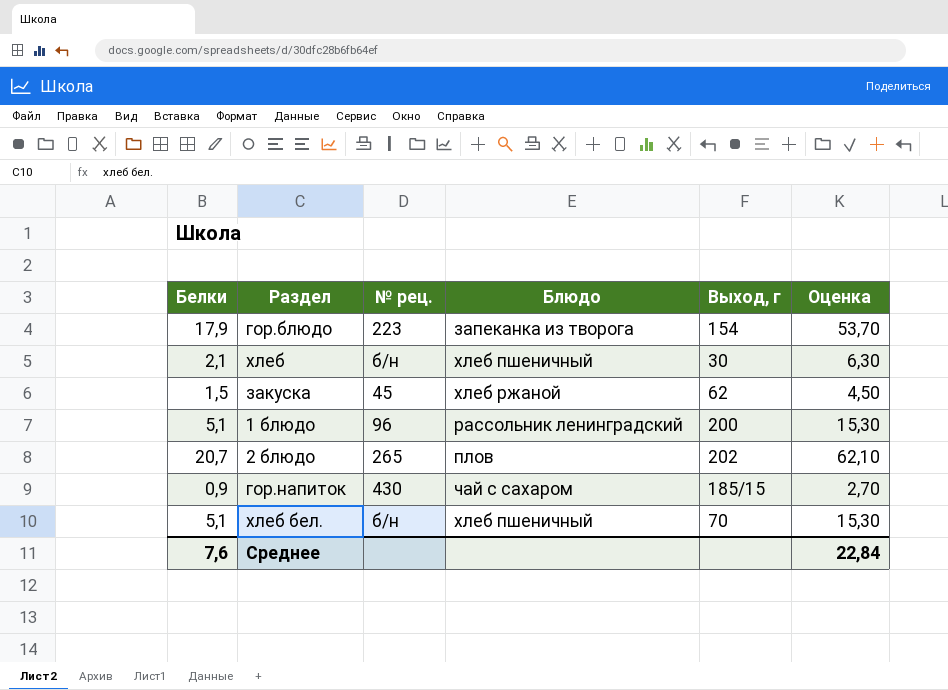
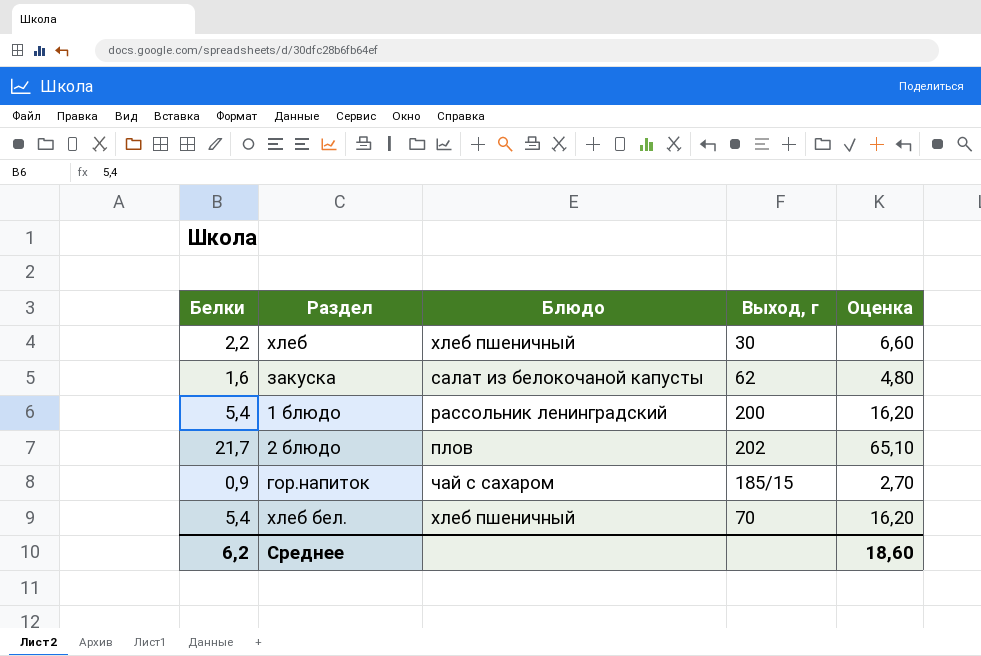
column № рец. | position: 3 -> none
row гор.блюдо: 17,9 | 223 | запеканка из творога | 154 | 53,70 -> none
хлеб | Белки: 2,1 -> 2,2
хлеб | Оценка: 6,30 -> 6,60
закуска | Белки: 1,5 -> 1,6
закуска | Блюдо: хлеб ржаной -> салат из белокочаной капусты
закуска | Оценка: 4,50 -> 4,80
1 блюдо | Белки: 5,1 -> 5,4
1 блюдо | Оценка: 15,30 -> 16,20
2 блюдо | Белки: 20,7 -> 21,7
2 блюдо | Оценка: 62,10 -> 65,10
хлеб бел. | Белки: 5,1 -> 5,4
хлеб бел. | Оценка: 15,30 -> 16,20
Среднее | Белки: 7,6 -> 6,2
Среднее | Оценка: 22,84 -> 18,60

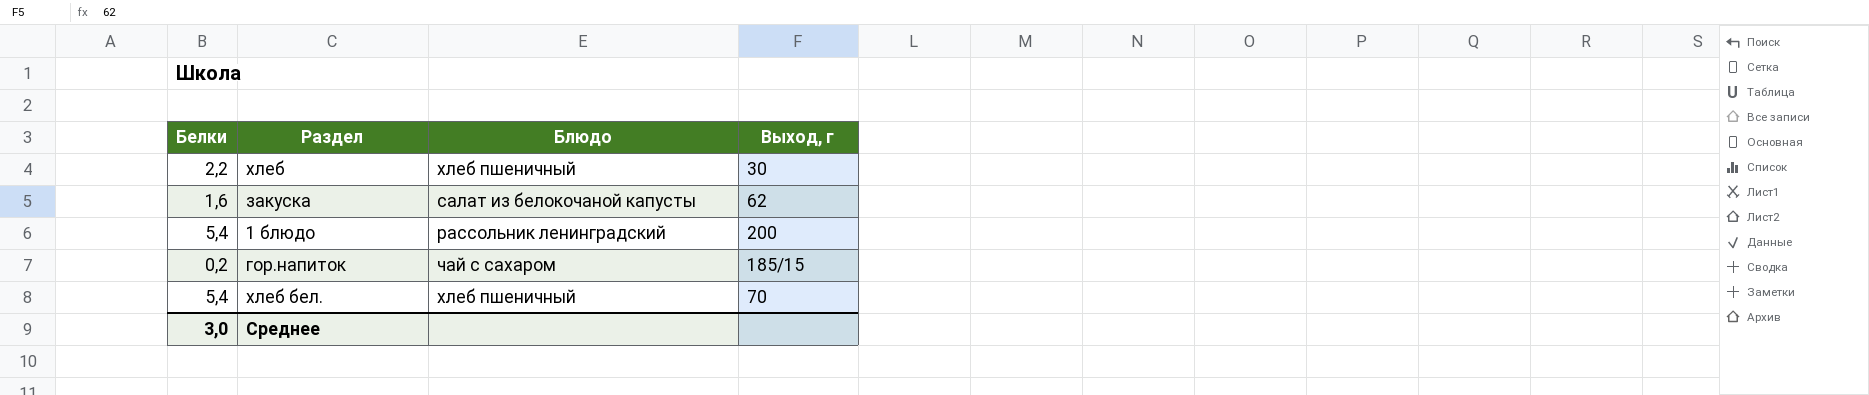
column Оценка | formula: [Белки] * 3 -> none
row 2 блюдо: 21,7 | плов | 202 | 65,10 -> none
гор.напиток | Белки: 0,9 -> 0,2
Среднее | Белки: 6,2 -> 3,0

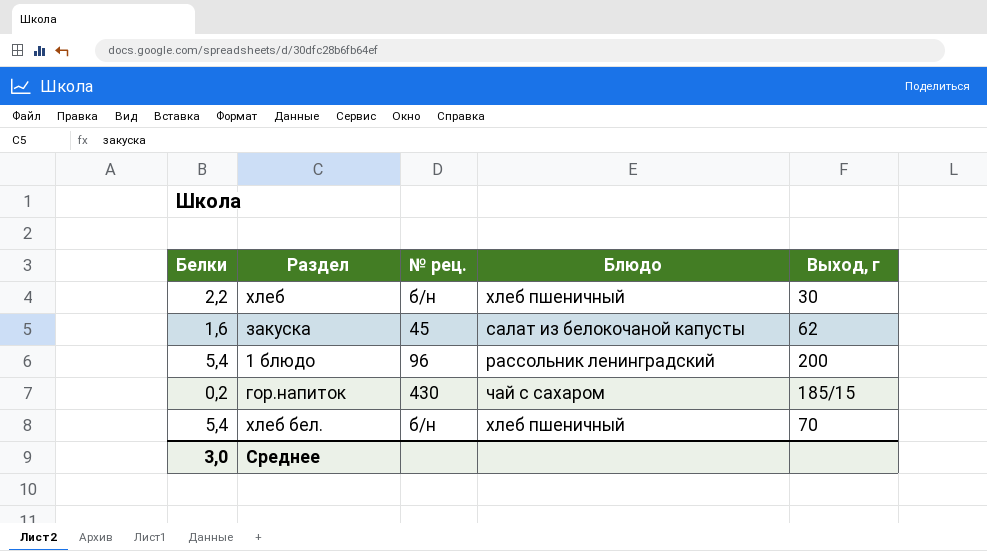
column № рец. | position: none -> 3

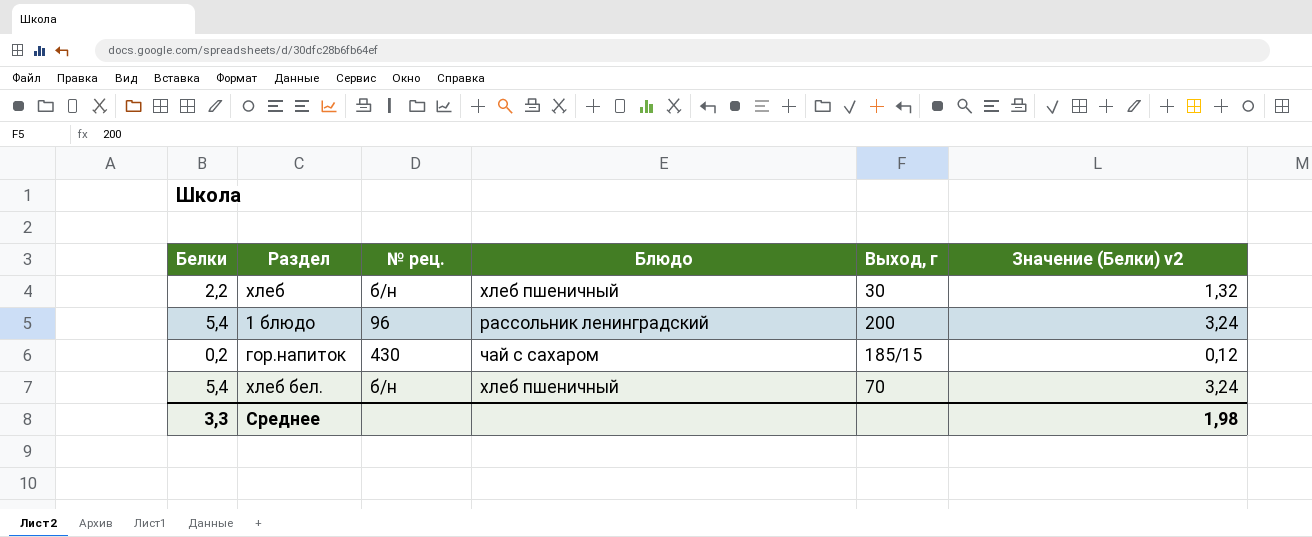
column Значение (Белки) v2 | formula: none -> [Белки] * 0,6
row закуска: 1,6 | 45 | салат из белокочаной капусты | 62 -> none
Среднее | Белки: 3,0 -> 3,3

